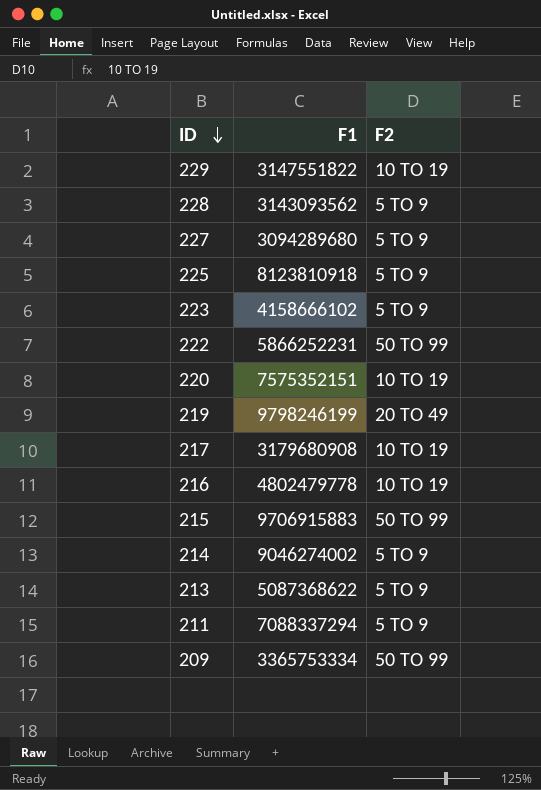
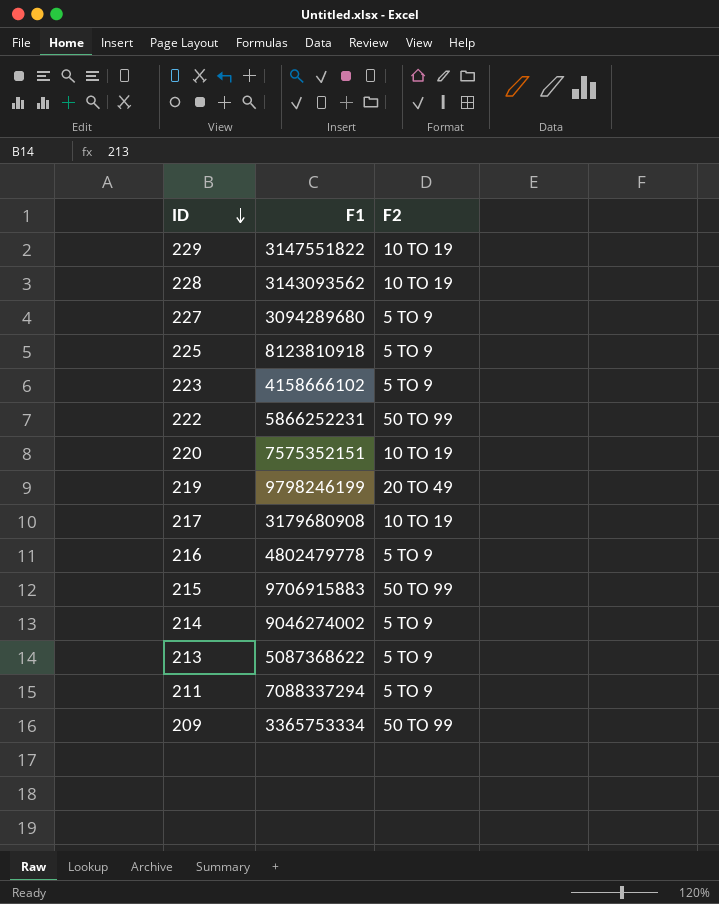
228 | F2: 5 TO 9 -> 10 TO 19
216 | F2: 10 TO 19 -> 5 TO 9

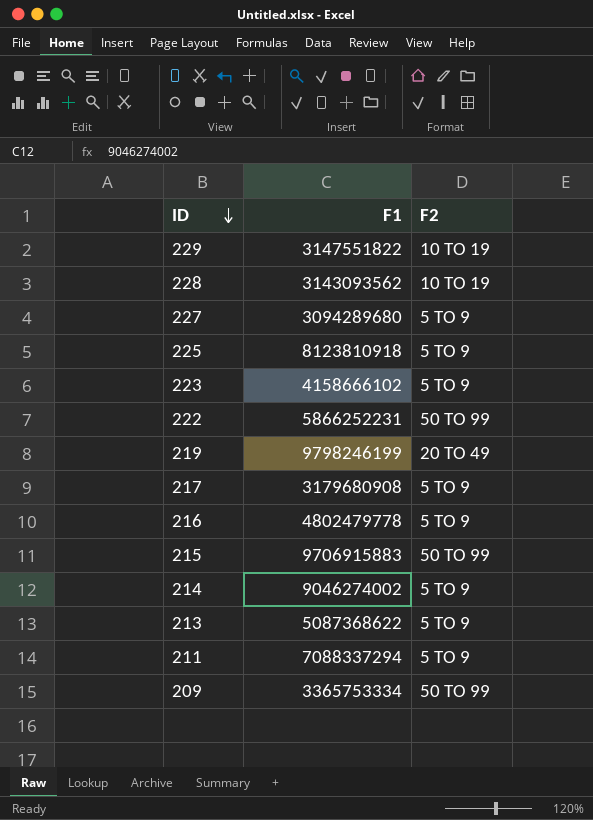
row 220: 7575352151 | 10 TO 19 -> none
217 | F2: 10 TO 19 -> 5 TO 9

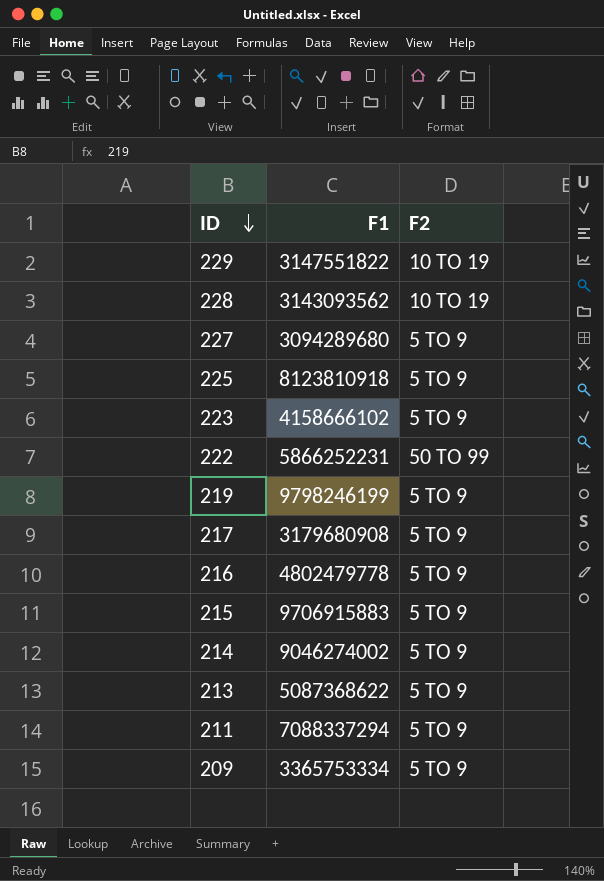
219 | F2: 20 TO 49 -> 5 TO 9
215 | F2: 50 TO 99 -> 5 TO 9
209 | F2: 50 TO 99 -> 5 TO 9

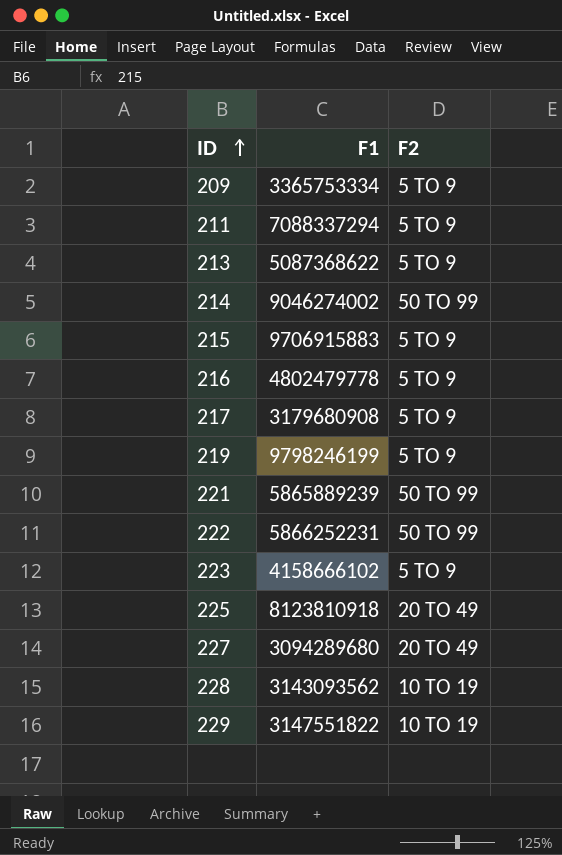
row order: ID descending -> ID ascending
214 | F2: 5 TO 9 -> 50 TO 99
row 221: none -> 5865889239 | 50 TO 99
225 | F2: 5 TO 9 -> 20 TO 49
227 | F2: 5 TO 9 -> 20 TO 49

